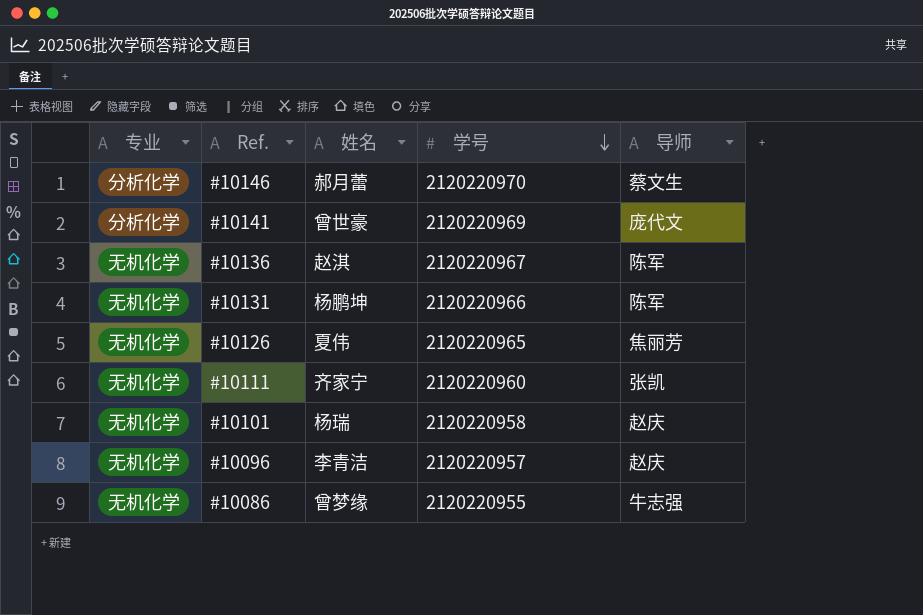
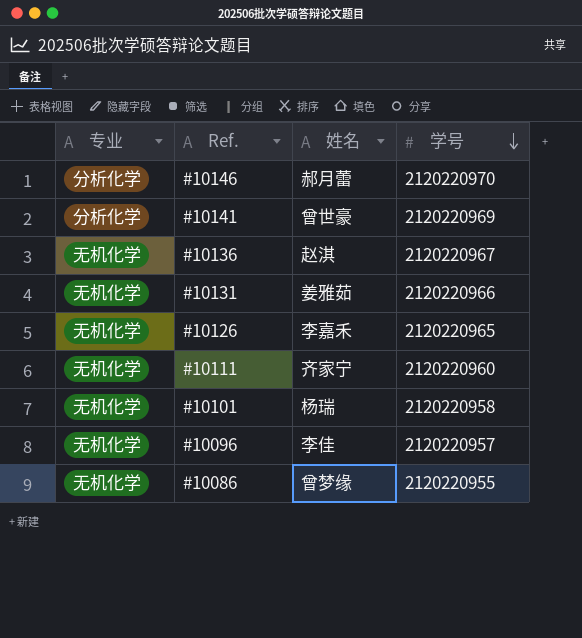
column 导师 | position: 5 -> none
#10131 | 姓名: 杨鹏坤 -> 姜雅茹
#10126 | 姓名: 夏伟 -> 李嘉禾
#10096 | 姓名: 李青洁 -> 李佳

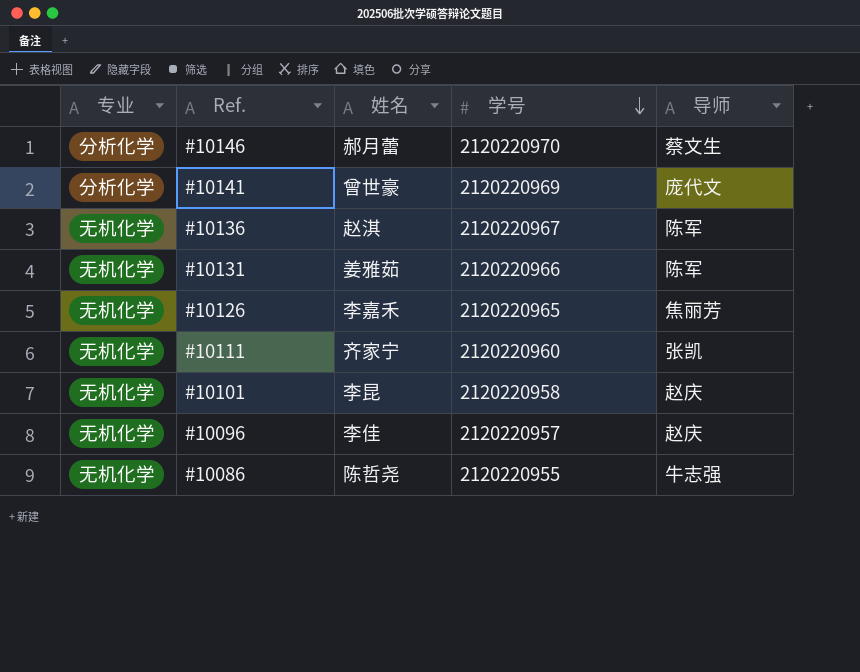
column 导师 | position: none -> 5
#10101 | 姓名: 杨瑞 -> 李昆
#10086 | 姓名: 曾梦缘 -> 陈哲尧

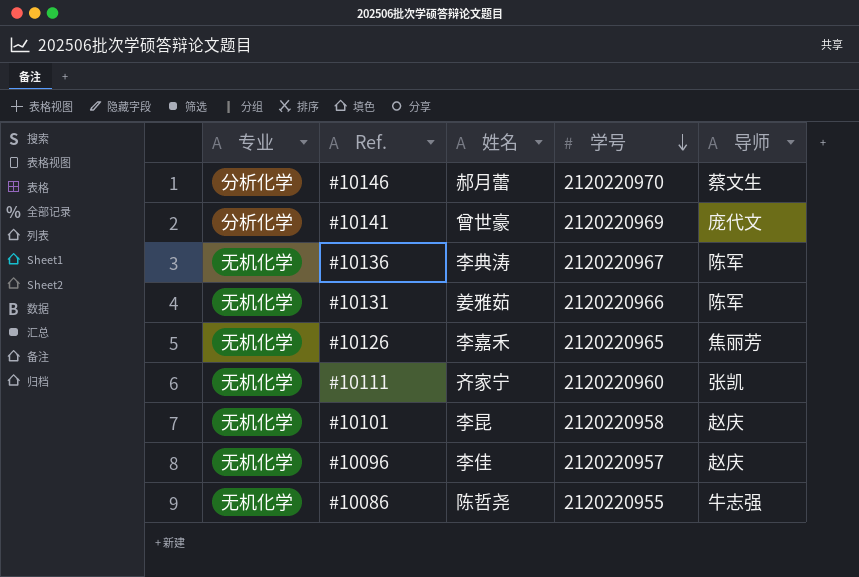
#10136 | 姓名: 赵淇 -> 李典涛

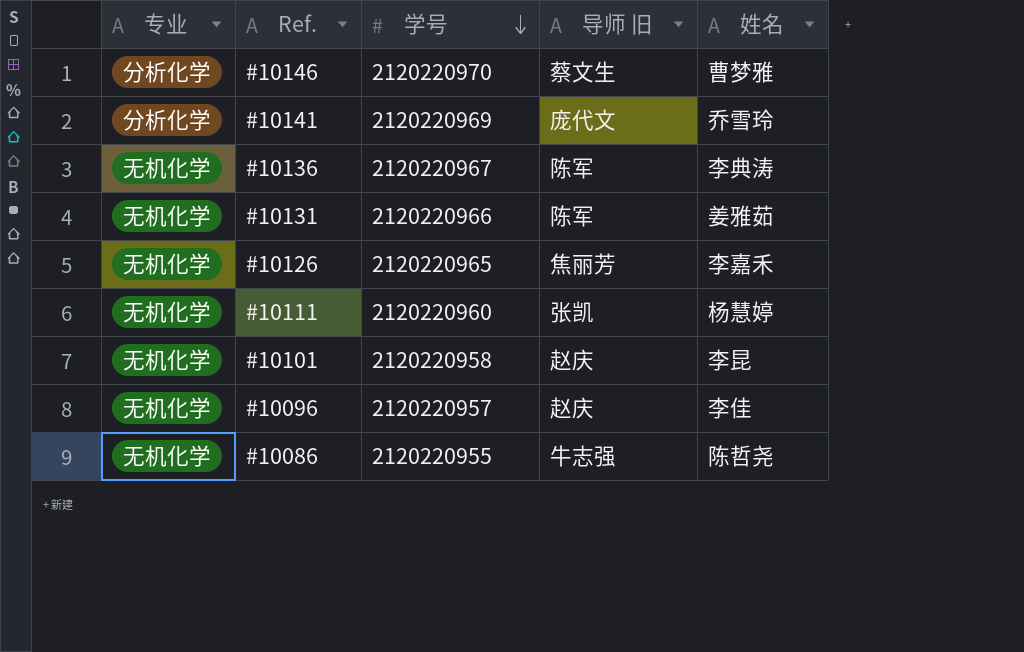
column name: 导师 -> 导师 旧
column 姓名 | position: 3 -> 5
#10146 | 姓名: 郝月蕾 -> 曹梦雅
#10141 | 姓名: 曾世豪 -> 乔雪玲
#10111 | 姓名: 齐家宁 -> 杨慧婷

